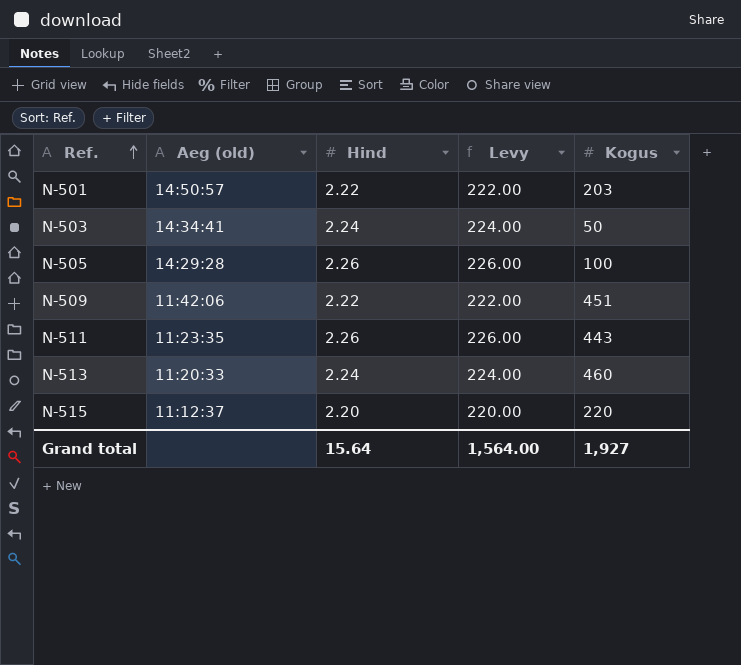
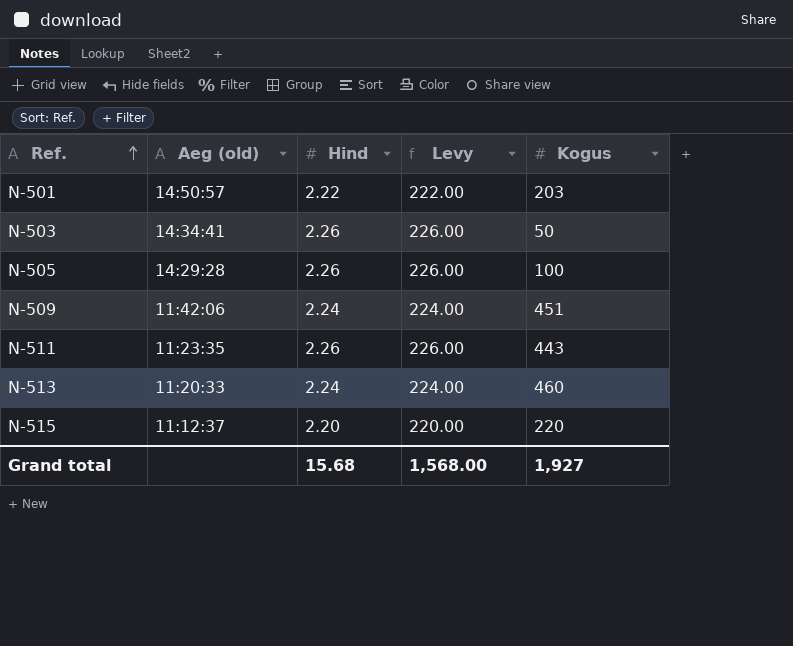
N-503 | Hind: 2.24 -> 2.26
N-503 | Levy: 224.00 -> 226.00
N-509 | Hind: 2.22 -> 2.24
N-509 | Levy: 222.00 -> 224.00
Grand total | Hind: 15.64 -> 15.68
Grand total | Levy: 1,564.00 -> 1,568.00

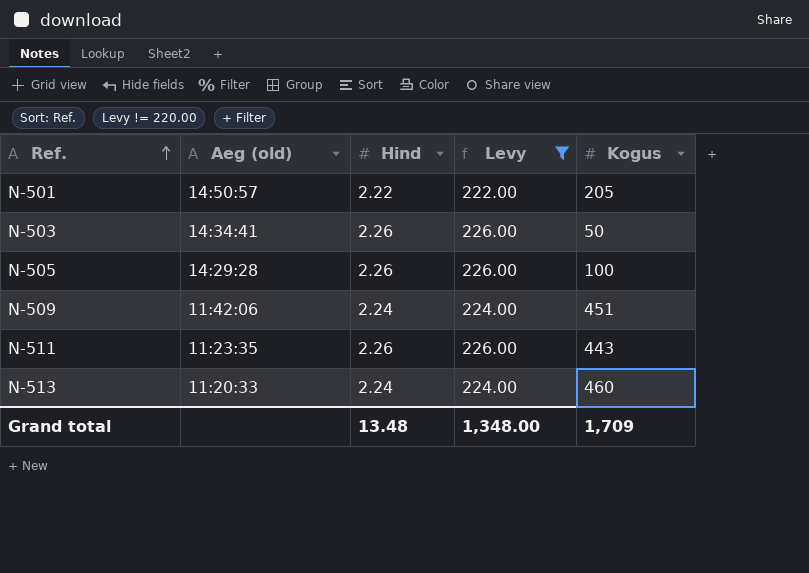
filter: none -> Levy != 220.00
N-501 | Kogus: 203 -> 205
Grand total | Hind: 15.68 -> 13.48
Grand total | Levy: 1,568.00 -> 1,348.00
Grand total | Kogus: 1,927 -> 1,709

